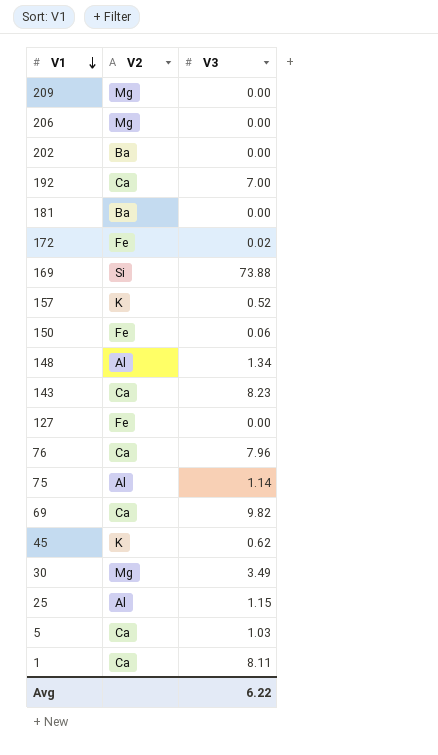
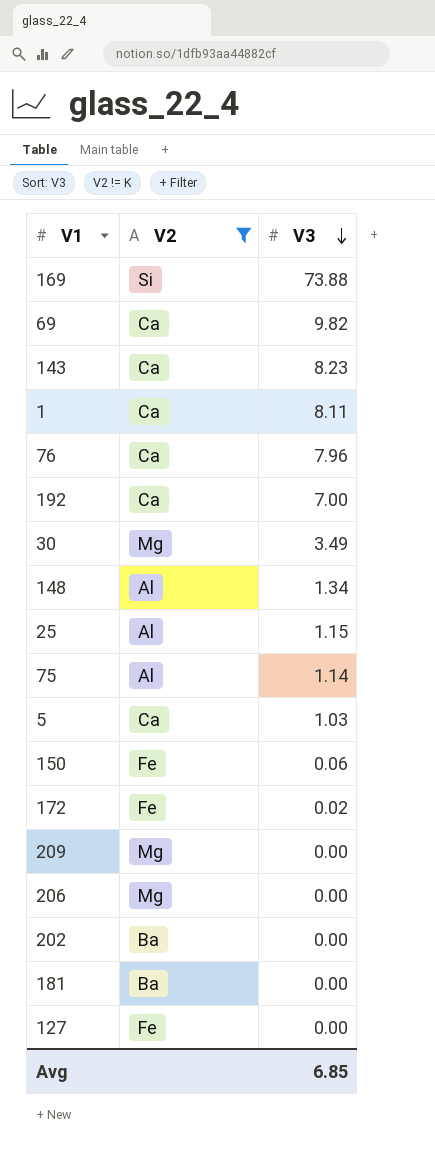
filter: none -> V2 != K
row order: V1 descending -> V3 descending
Avg | V3: 6.22 -> 6.85

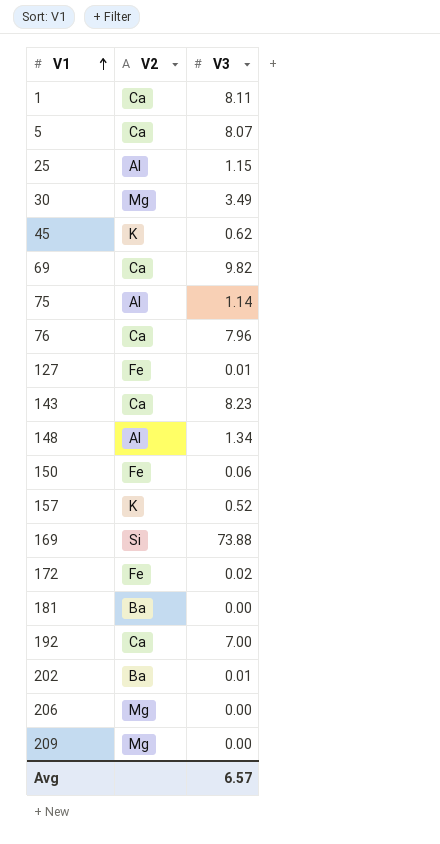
filter: V2 != K -> none
row order: V3 descending -> V1 ascending
5 | V3: 1.03 -> 8.07
127 | V3: 0.00 -> 0.01
202 | V3: 0.00 -> 0.01
Avg | V3: 6.85 -> 6.57

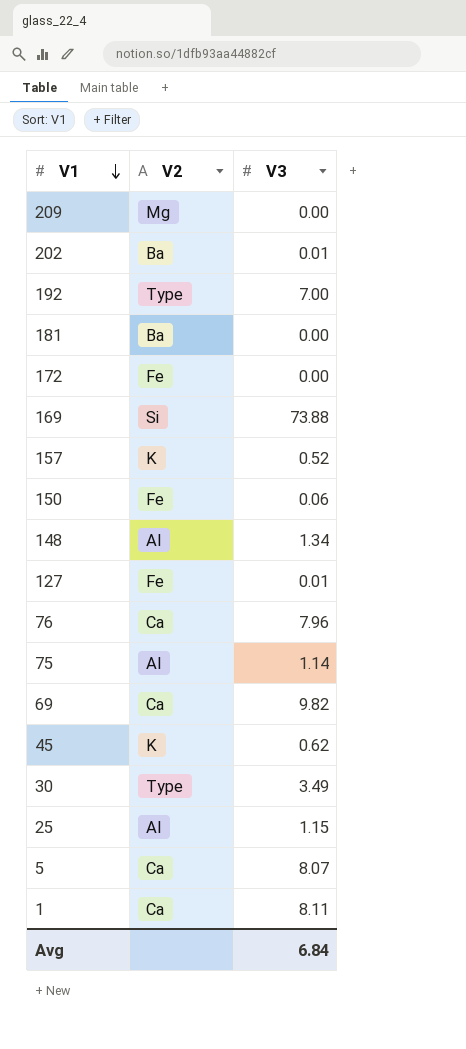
row order: V1 ascending -> V1 descending
row 143: Ca | 8.23 -> none
row 206: Mg | 0.00 -> none
192 | V2: Ca -> Type
172 | V3: 0.02 -> 0.00
30 | V2: Mg -> Type
Avg | V3: 6.57 -> 6.84

